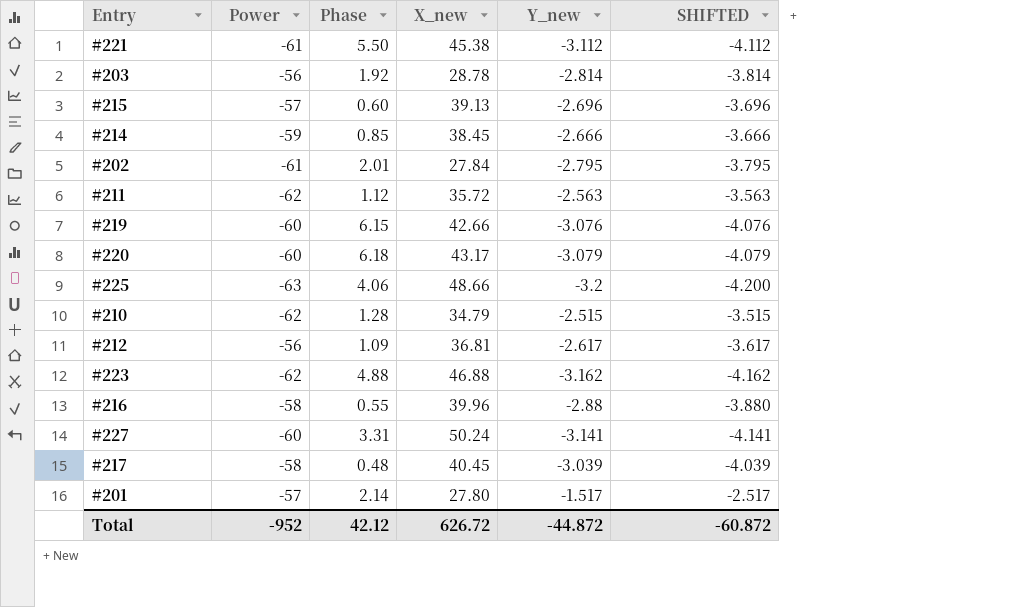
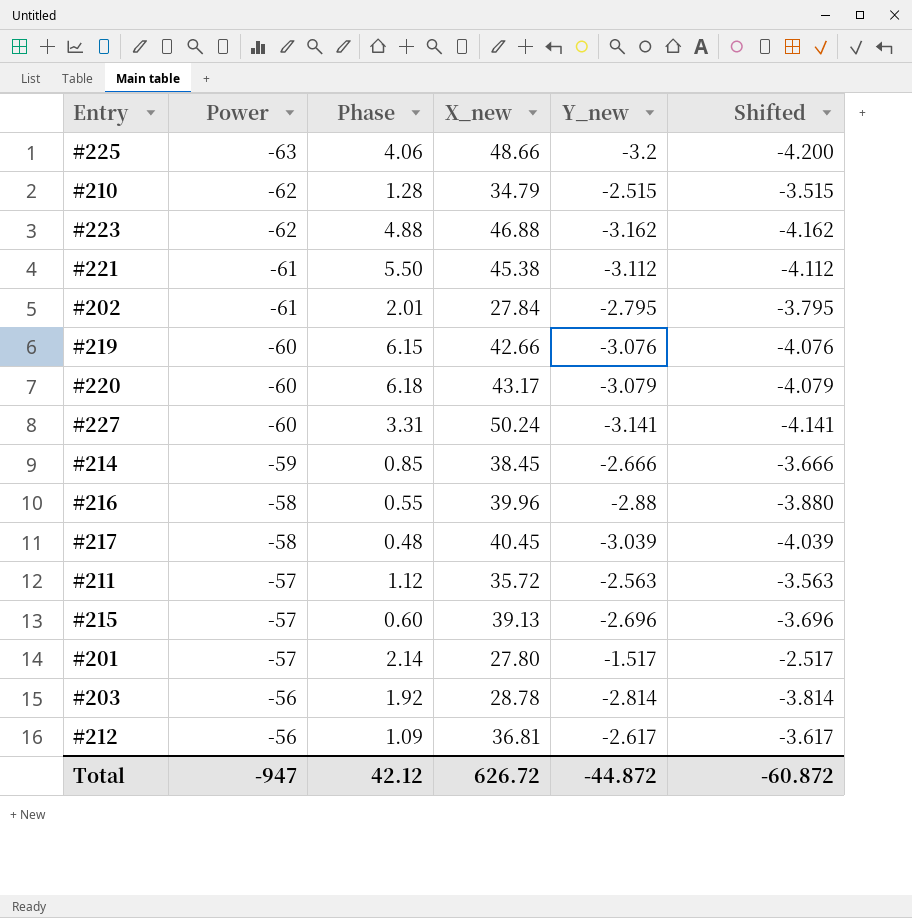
row order: none -> Power ascending
column name: SHIFTED -> Shifted
#211 | Power: -62 -> -57
Total | Power: -952 -> -947

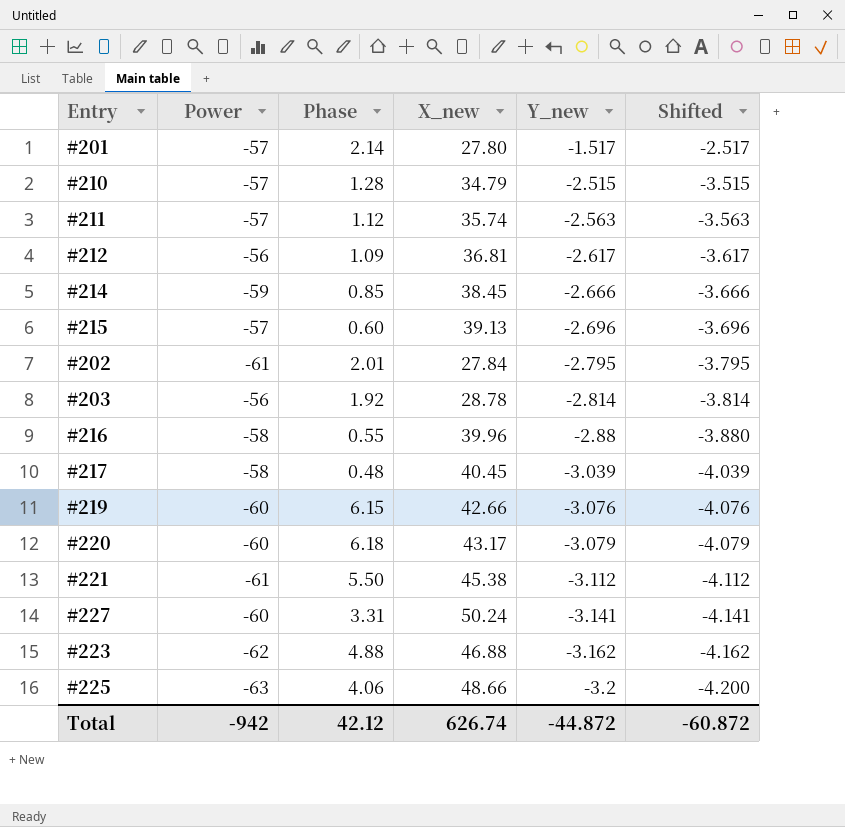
row order: Power ascending -> Y_new descending
#210 | Power: -62 -> -57
#211 | X_new: 35.72 -> 35.74
Total | Power: -947 -> -942
Total | X_new: 626.72 -> 626.74

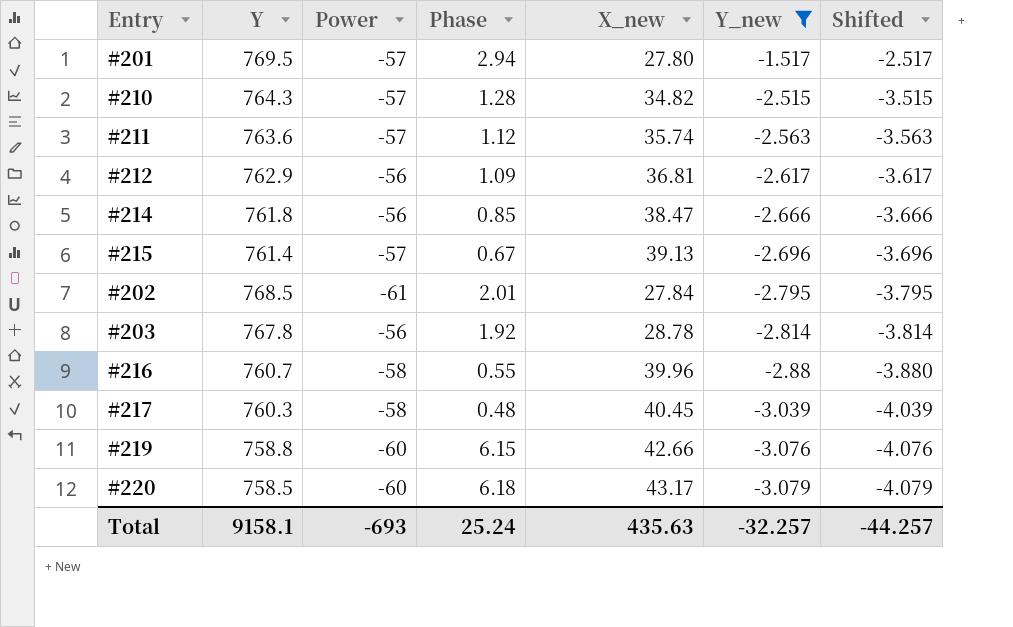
filter: none -> Y_new >= -3.079
column Y | position: none -> 2
#201 | Phase: 2.14 -> 2.94
#210 | X_new: 34.79 -> 34.82
#214 | Power: -59 -> -56
#214 | X_new: 38.45 -> 38.47
#215 | Phase: 0.60 -> 0.67
Total | Power: -942 -> -693
Total | Phase: 42.12 -> 25.24
Total | X_new: 626.74 -> 435.63
Total | Y_new: -44.872 -> -32.257
Total | Shifted: -60.872 -> -44.257

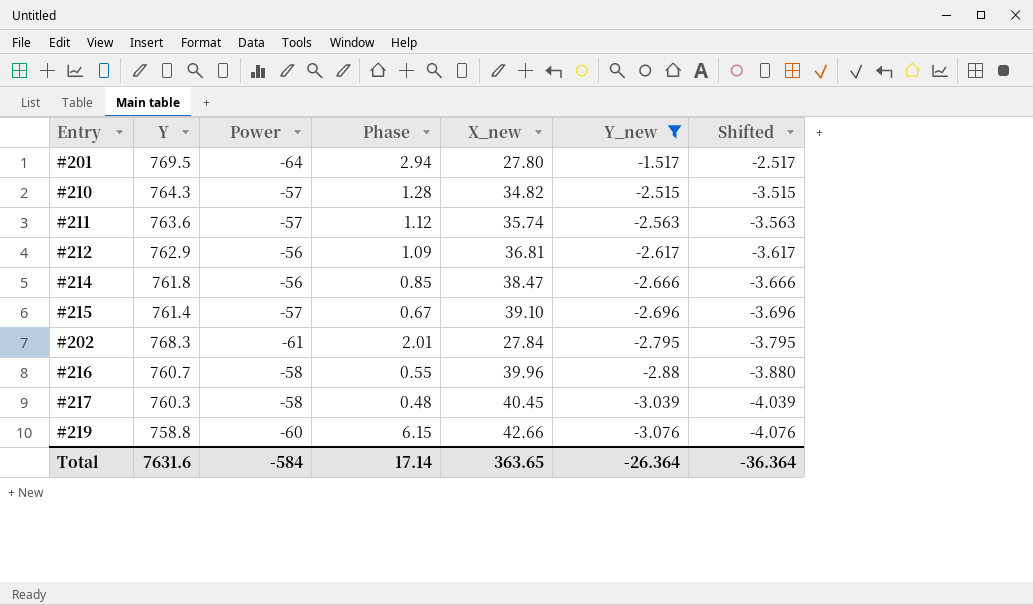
row #203: 767.8 | -56 | 1.92 | 28.78 | -2.814 | -3.814 -> none
row #220: 758.5 | -60 | 6.18 | 43.17 | -3.079 | -4.079 -> none
#201 | Power: -57 -> -64
#215 | X_new: 39.13 -> 39.10
#202 | Y: 768.5 -> 768.3
Total | Y: 9158.1 -> 7631.6
Total | Power: -693 -> -584
Total | Phase: 25.24 -> 17.14
Total | X_new: 435.63 -> 363.65
Total | Y_new: -32.257 -> -26.364
Total | Shifted: -44.257 -> -36.364

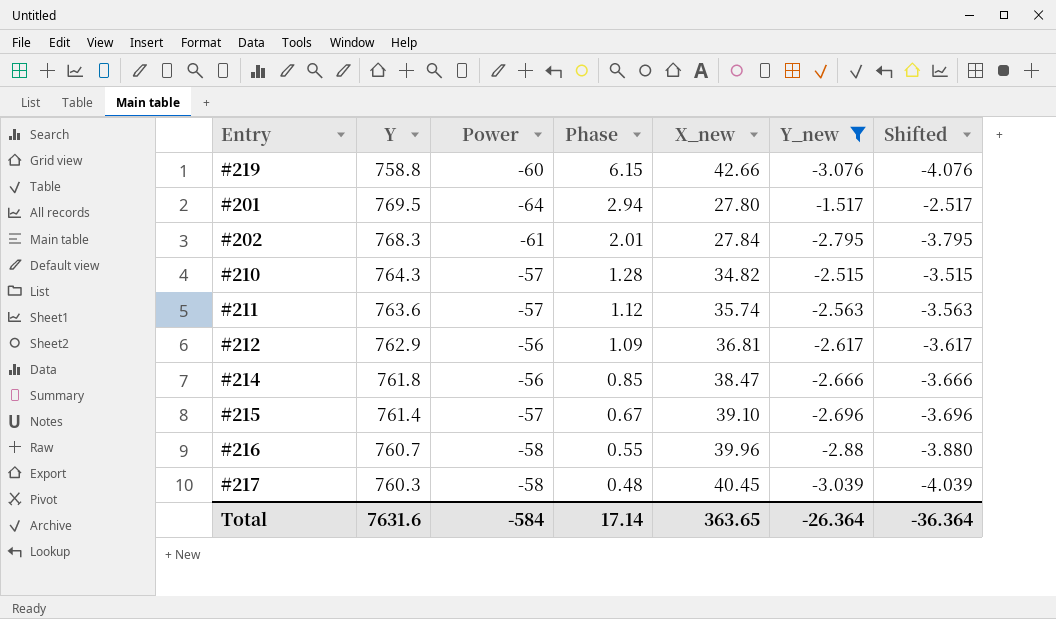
row order: Y_new descending -> Phase descending

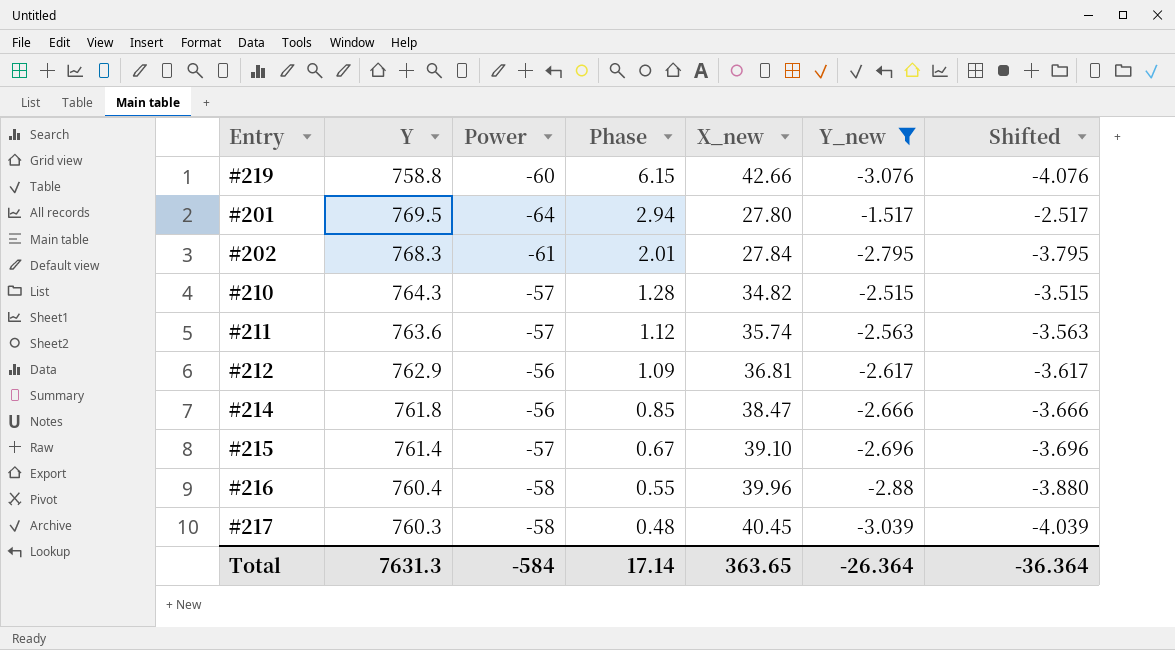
#216 | Y: 760.7 -> 760.4
Total | Y: 7631.6 -> 7631.3

